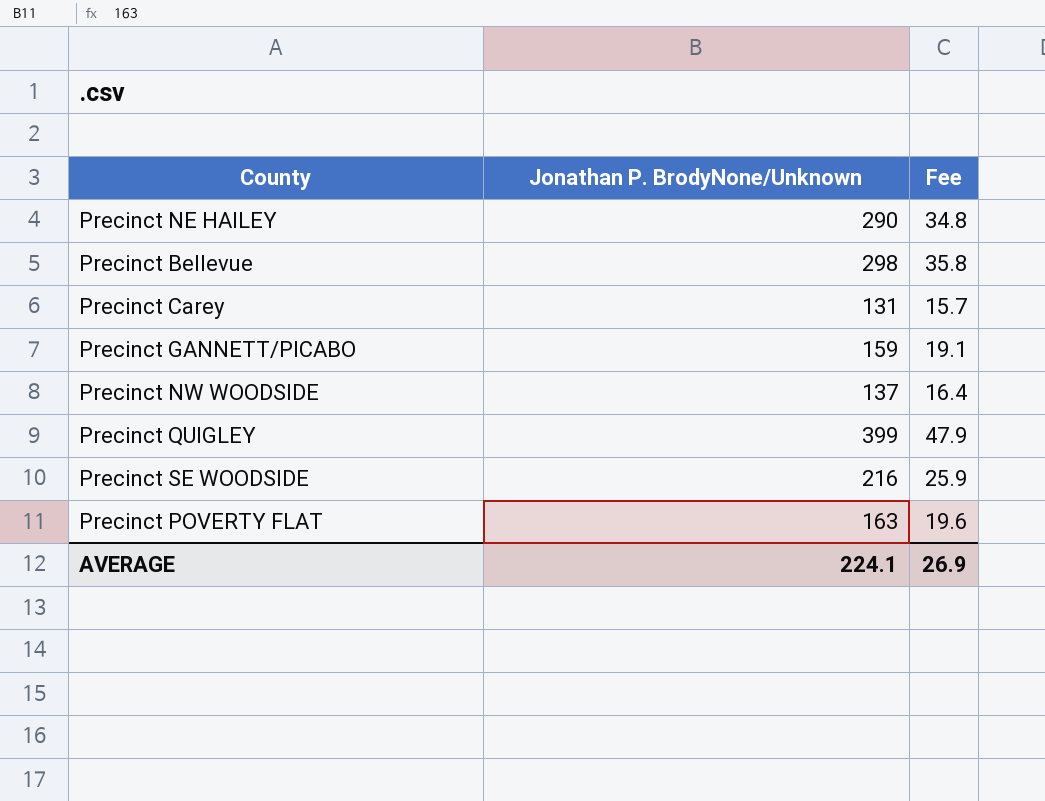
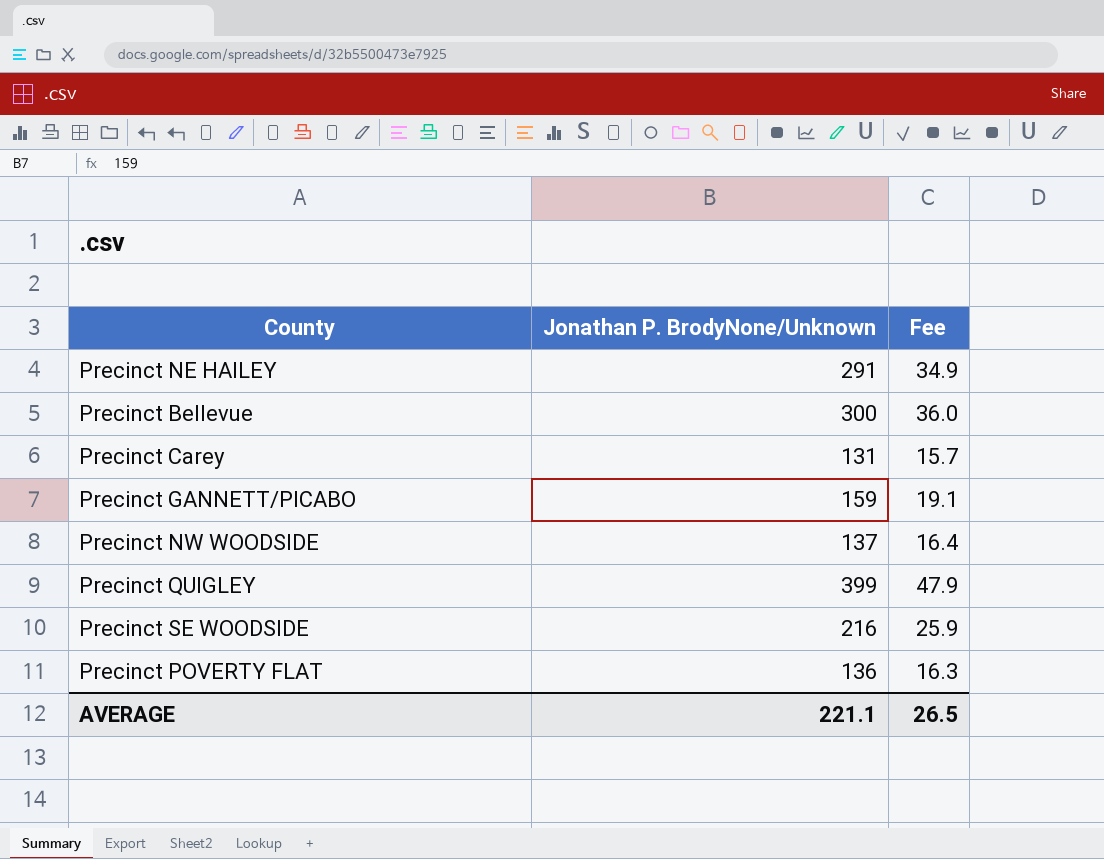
Precinct NE HAILEY | Jonathan P. BrodyNone/Unknown: 290 -> 291
Precinct NE HAILEY | Fee: 34.8 -> 34.9
Precinct Bellevue | Jonathan P. BrodyNone/Unknown: 298 -> 300
Precinct Bellevue | Fee: 35.8 -> 36.0
Precinct POVERTY FLAT | Jonathan P. BrodyNone/Unknown: 163 -> 136
Precinct POVERTY FLAT | Fee: 19.6 -> 16.3
AVERAGE | Jonathan P. BrodyNone/Unknown: 224.1 -> 221.1
AVERAGE | Fee: 26.9 -> 26.5

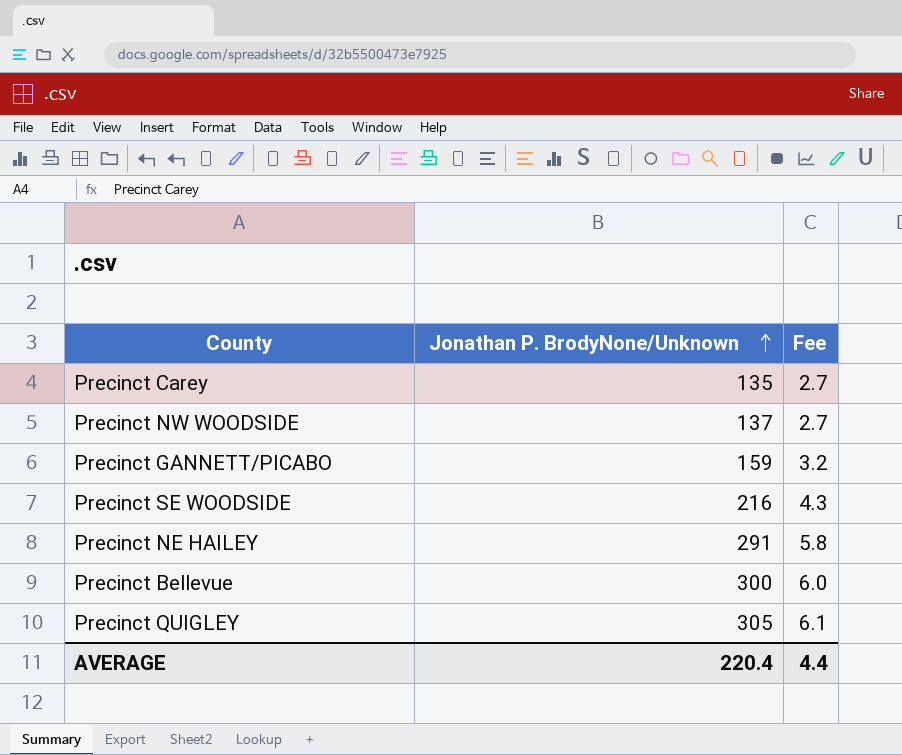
row order: none -> Jonathan P. BrodyNone/Unknown ascending
column Fee | formula: [Jonathan P. BrodyNone/Unknown] * 0.12 -> [Jonathan P. BrodyNone/Unknown] * 0.02
row Precinct POVERTY FLAT: 136 | 16.3 -> none
Precinct Carey | Jonathan P. BrodyNone/Unknown: 131 -> 135
Precinct QUIGLEY | Jonathan P. BrodyNone/Unknown: 399 -> 305
AVERAGE | Jonathan P. BrodyNone/Unknown: 221.1 -> 220.4
AVERAGE | Fee: 26.5 -> 4.4

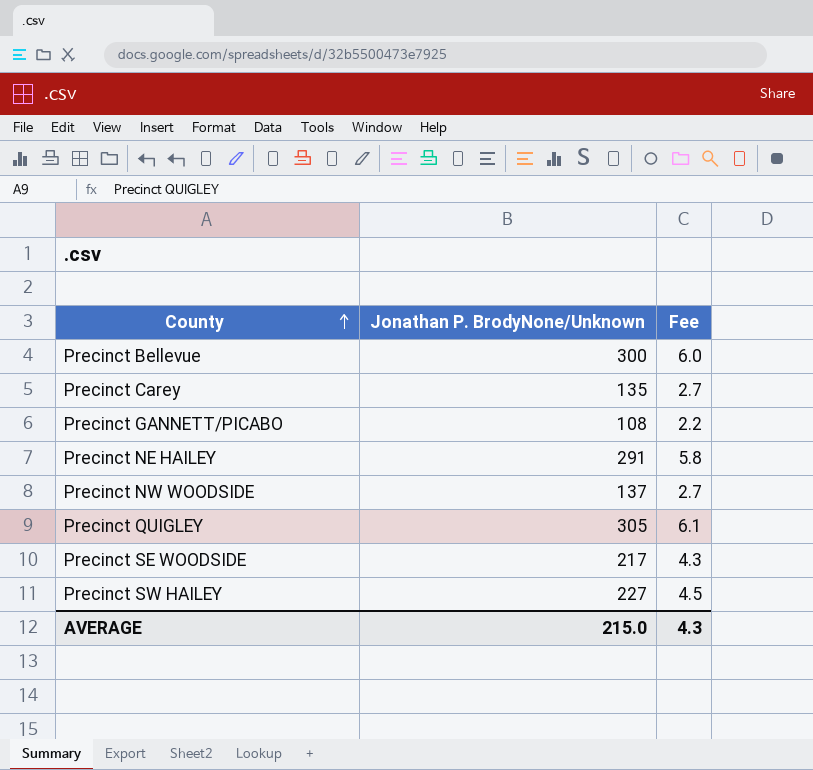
row order: Jonathan P. BrodyNone/Unknown ascending -> County ascending
Precinct GANNETT/PICABO | Jonathan P. BrodyNone/Unknown: 159 -> 108
Precinct GANNETT/PICABO | Fee: 3.2 -> 2.2
Precinct SE WOODSIDE | Jonathan P. BrodyNone/Unknown: 216 -> 217
row Precinct SW HAILEY: none -> 227 | 4.5
AVERAGE | Jonathan P. BrodyNone/Unknown: 220.4 -> 215.0
AVERAGE | Fee: 4.4 -> 4.3

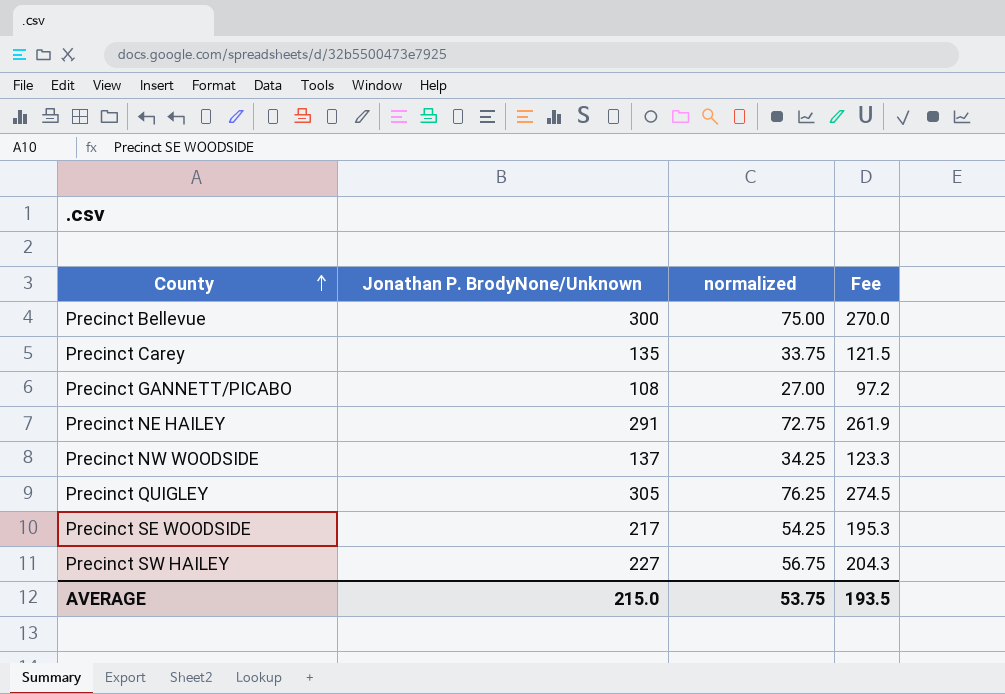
column normalized | formula: none -> [Jonathan P. BrodyNone/Unknown] * 0.25
column Fee | formula: [Jonathan P. BrodyNone/Unknown] * 0.02 -> [Jonathan P. BrodyNone/Unknown] * 0.9
AVERAGE | Fee: 4.3 -> 193.5

